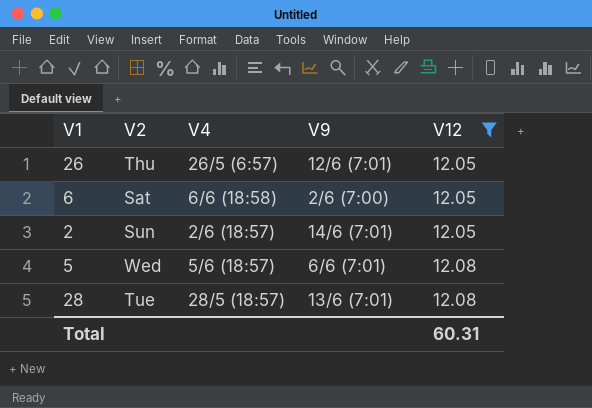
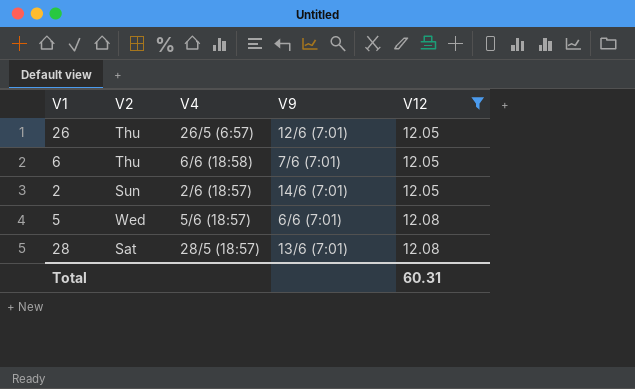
6 | V2: Sat -> Thu
6 | V9: 2/6 (7:00) -> 7/6 (7:01)
28 | V2: Tue -> Sat

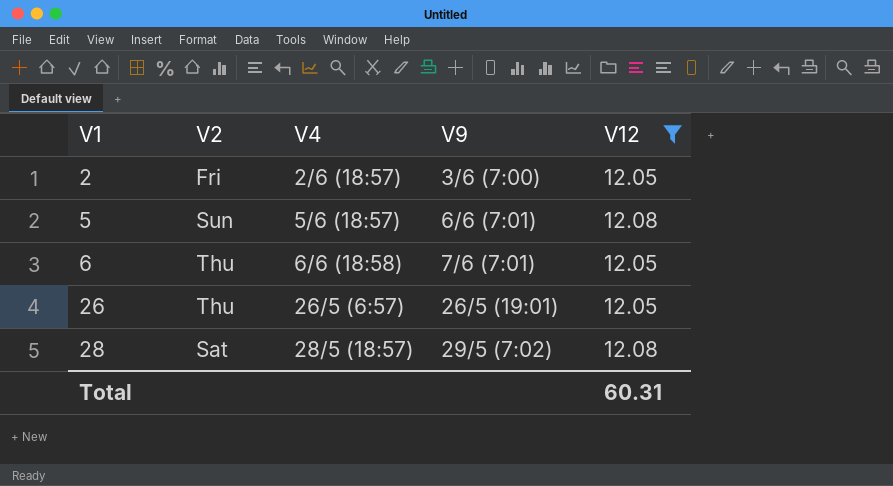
row order: V12 ascending -> V1 ascending
2 | V2: Sun -> Fri
2 | V9: 14/6 (7:01) -> 3/6 (7:00)
5 | V2: Wed -> Sun
26 | V9: 12/6 (7:01) -> 26/5 (19:01)
28 | V9: 13/6 (7:01) -> 29/5 (7:02)

